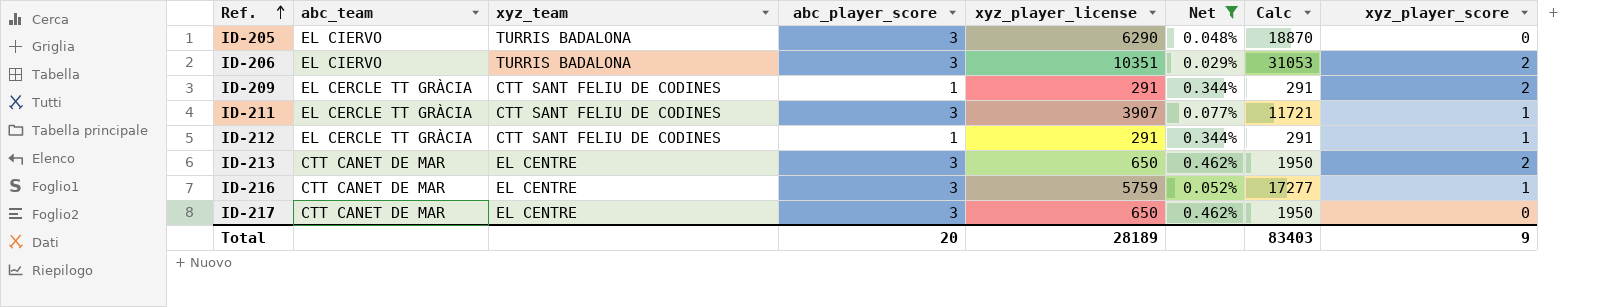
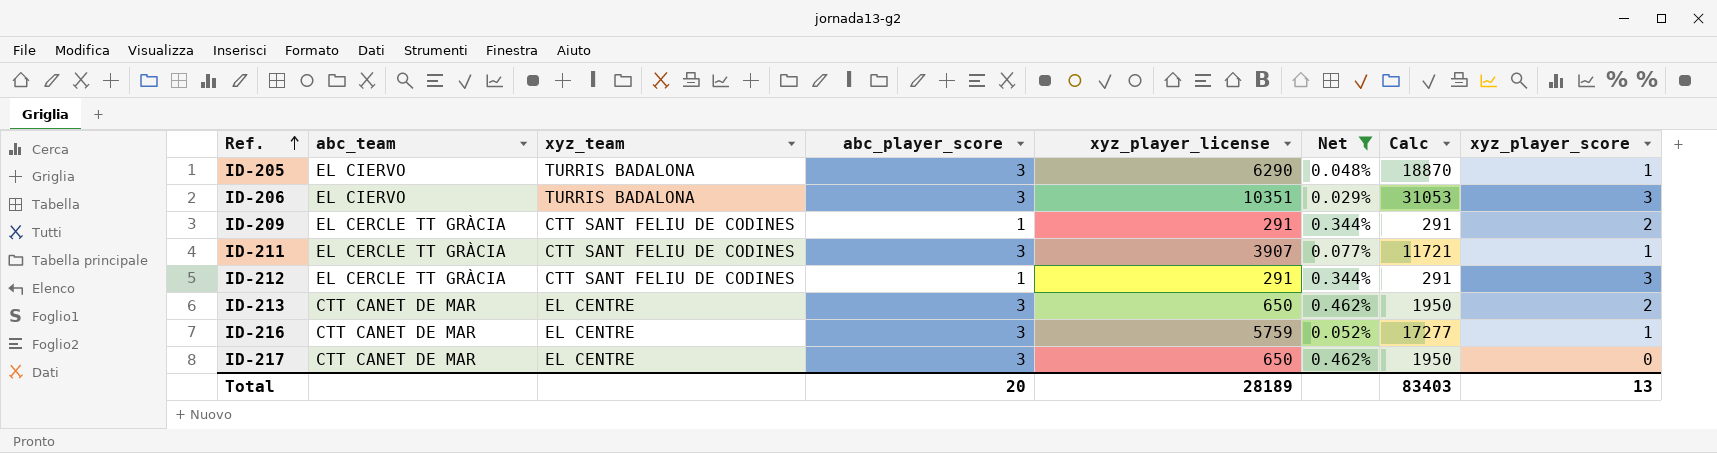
ID-205 | xyz_player_score: 0 -> 1
ID-206 | xyz_player_score: 2 -> 3
ID-212 | xyz_player_score: 1 -> 3
Total | xyz_player_score: 9 -> 13

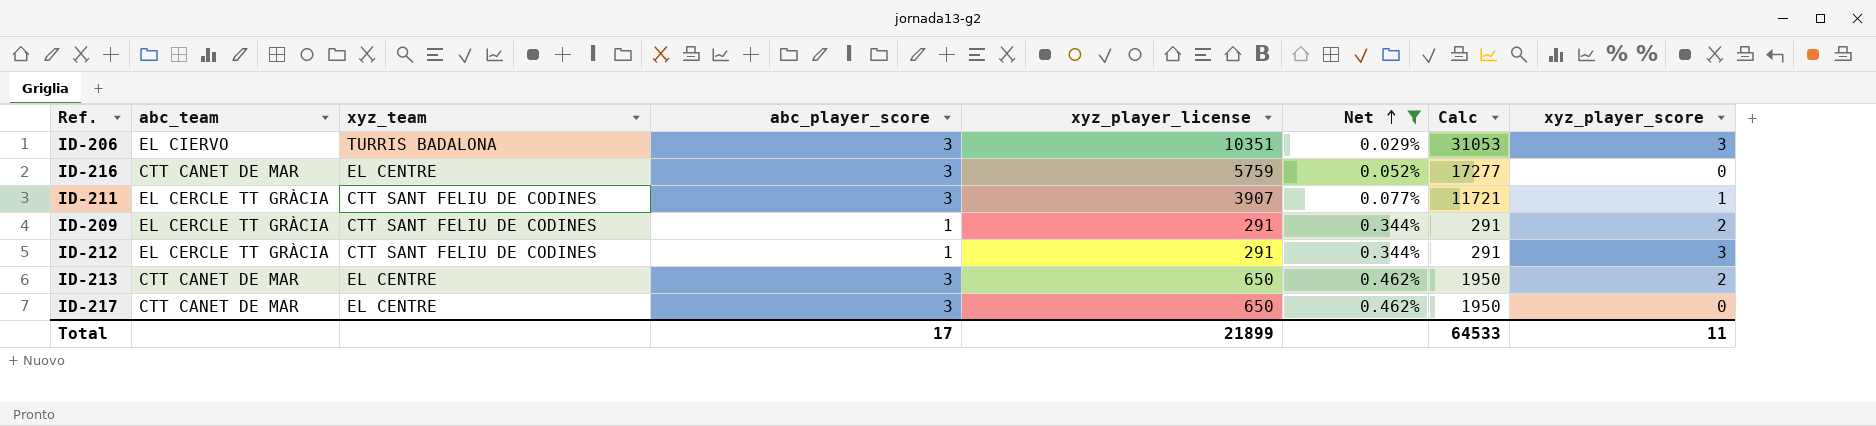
row order: Ref. ascending -> Net ascending
row ID-205: EL CIERVO | TURRIS BADALONA | 3 | 6290 | 0.048% | 18870 | 1 -> none
ID-216 | xyz_player_score: 1 -> 0
Total | abc_player_score: 20 -> 17
Total | xyz_player_license: 28189 -> 21899
Total | Calc: 83403 -> 64533
Total | xyz_player_score: 13 -> 11

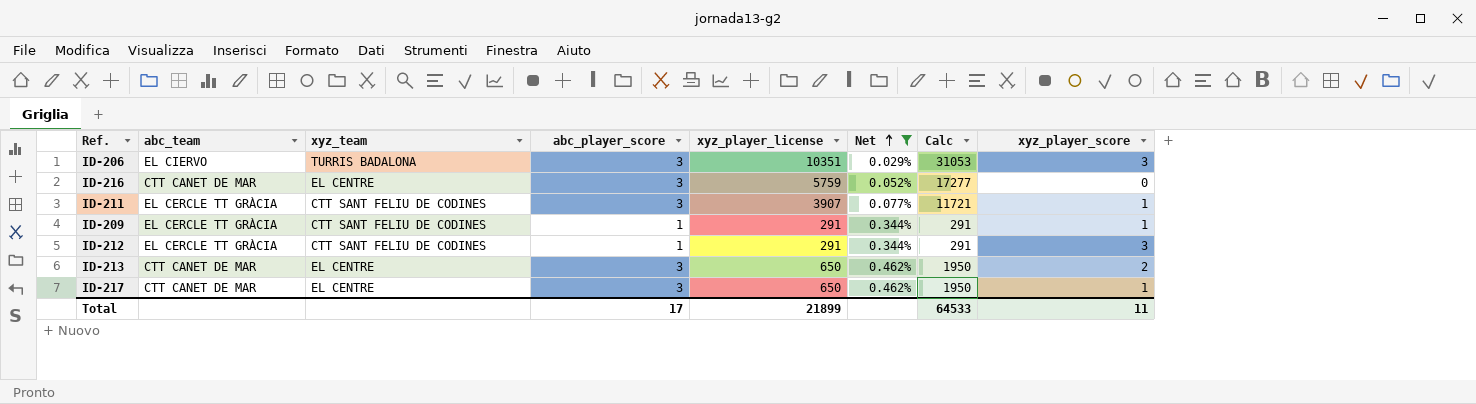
ID-209 | xyz_player_score: 2 -> 1
ID-217 | xyz_player_score: 0 -> 1

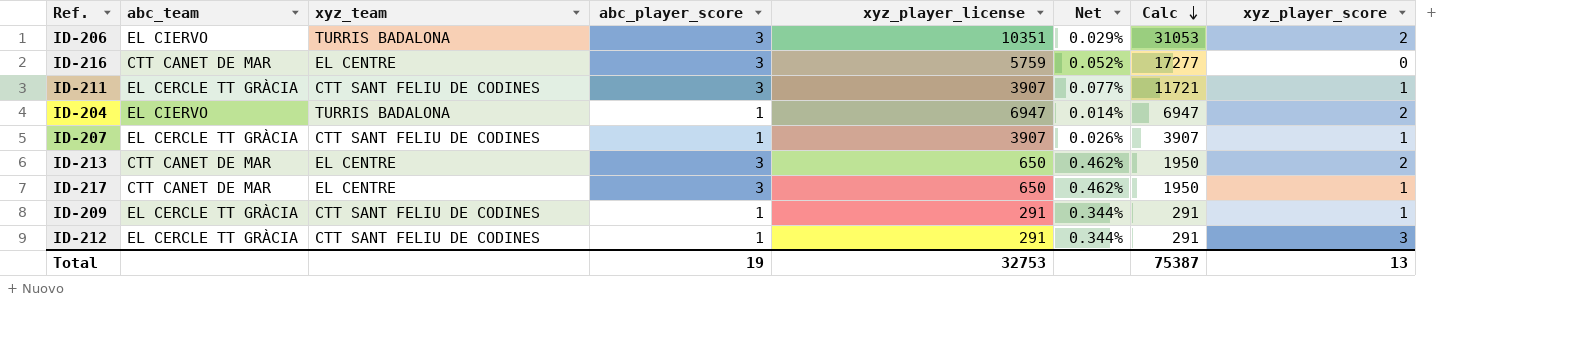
filter: Net >= 0.029% -> none
row order: Net ascending -> Calc descending
ID-206 | xyz_player_score: 3 -> 2
Total | abc_player_score: 17 -> 19
Total | xyz_player_license: 21899 -> 32753
Total | Calc: 64533 -> 75387
Total | xyz_player_score: 11 -> 13

